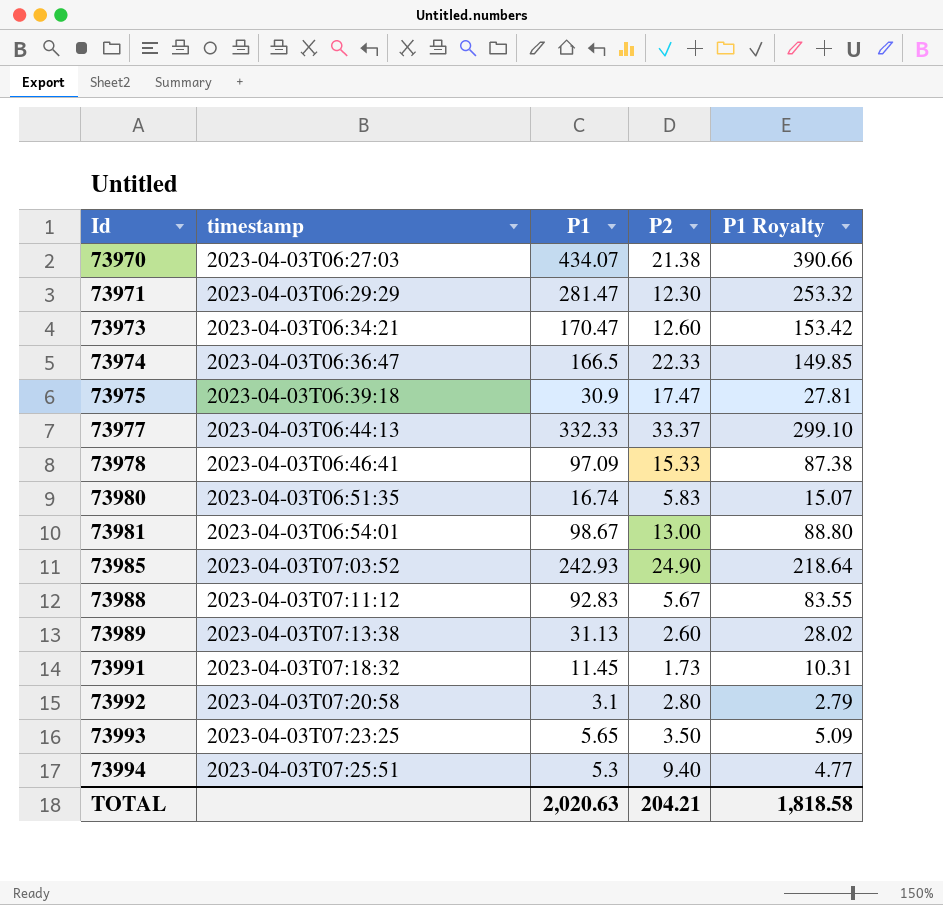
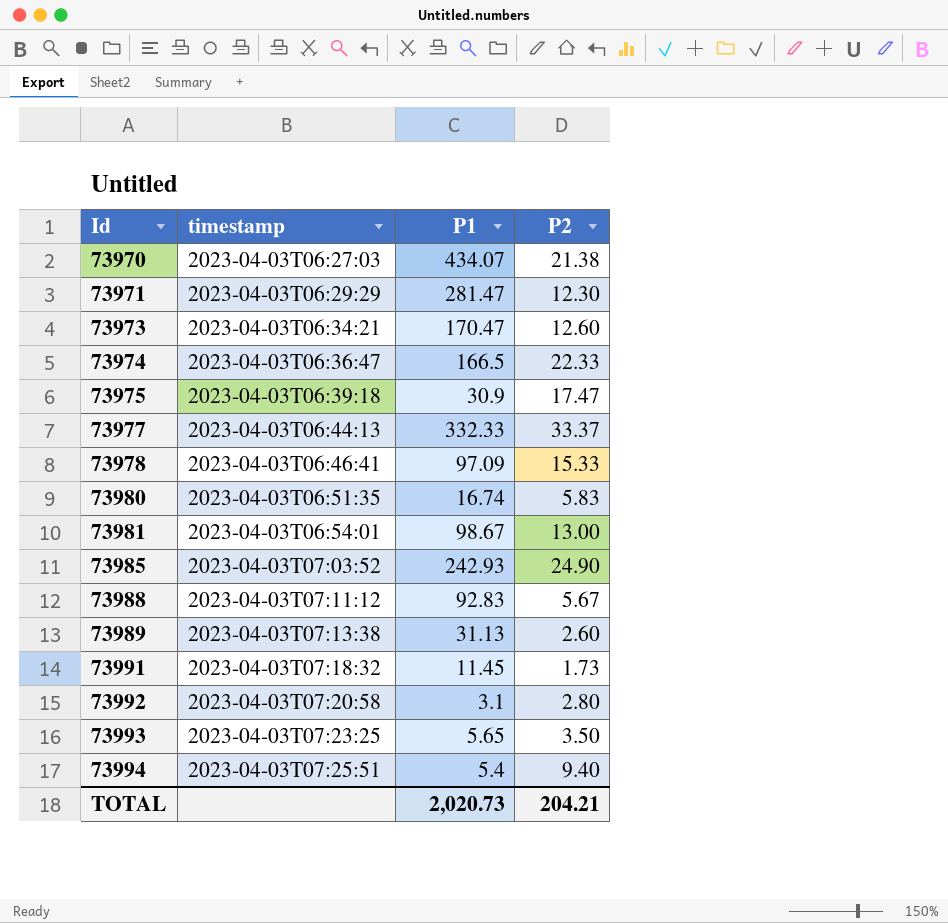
column P1 Royalty | formula: [P1] * 0.9 -> none
73994 | P1: 5.3 -> 5.4
TOTAL | P1: 2,020.63 -> 2,020.73

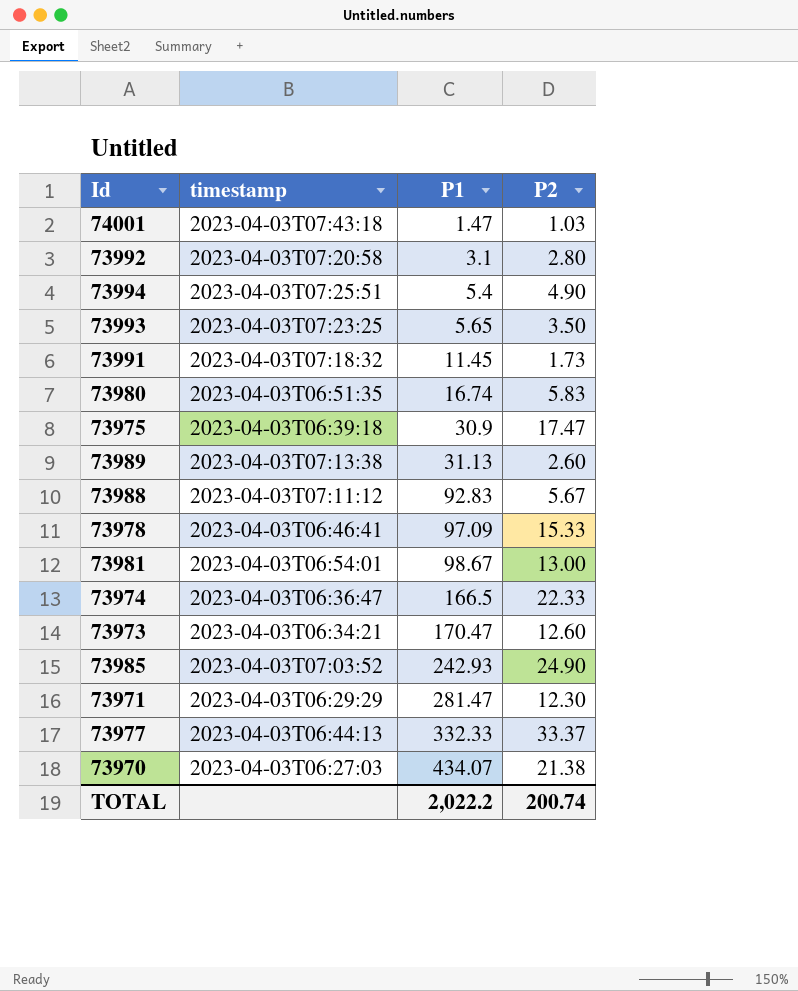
row order: Id ascending -> P1 ascending
row 74001: none -> 2023-04-03T07:43:18 | 1.47 | 1.03
73994 | P2: 9.40 -> 4.90
TOTAL | P1: 2,020.73 -> 2,022.2
TOTAL | P2: 204.21 -> 200.74

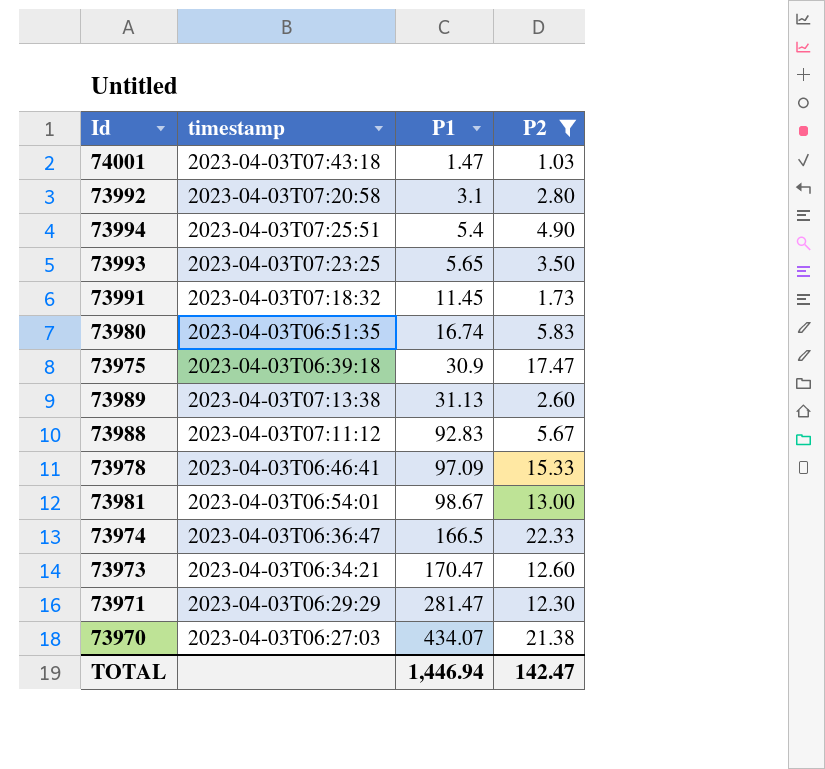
filter: none -> P2 <= 22.33
TOTAL | P1: 2,022.2 -> 1,446.94
TOTAL | P2: 200.74 -> 142.47

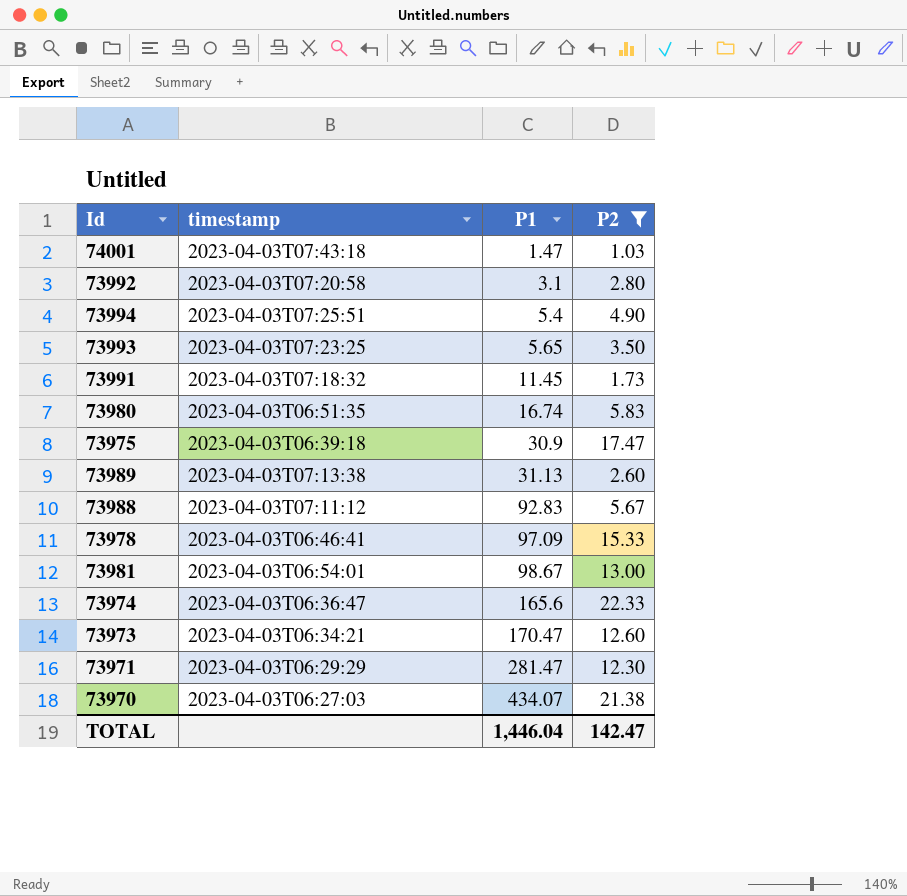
73974 | P1: 166.5 -> 165.6
TOTAL | P1: 1,446.94 -> 1,446.04

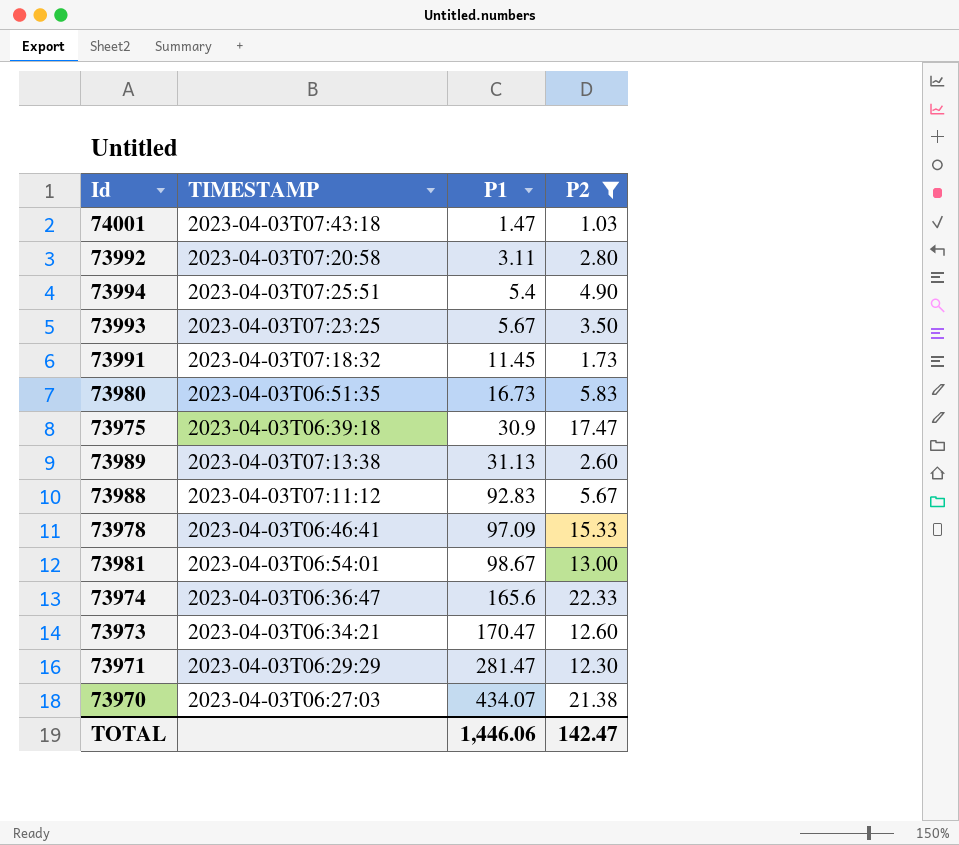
column name: timestamp -> TIMESTAMP
73992 | P1: 3.1 -> 3.11
73993 | P1: 5.65 -> 5.67
73980 | P1: 16.74 -> 16.73
TOTAL | P1: 1,446.04 -> 1,446.06

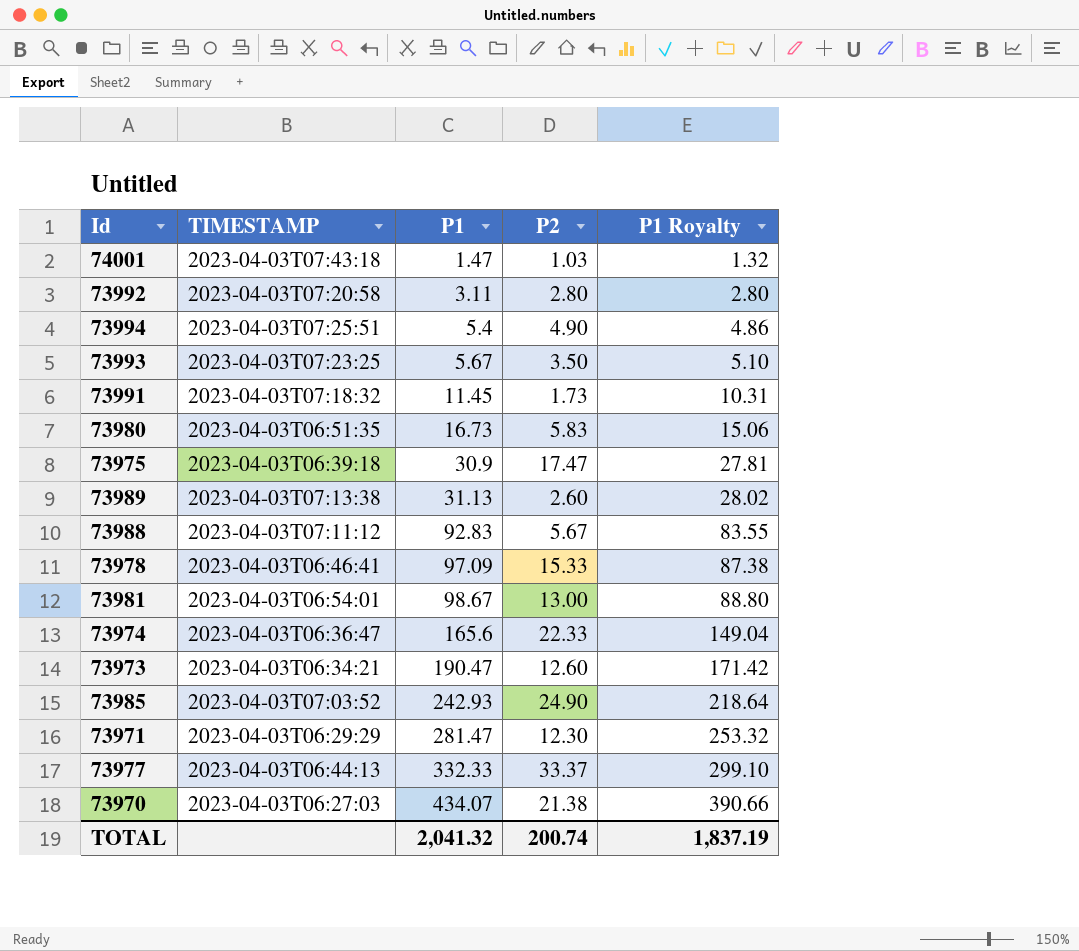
filter: P2 <= 22.33 -> none
column P1 Royalty | formula: none -> [P1] * 0.9
73973 | P1: 170.47 -> 190.47
TOTAL | P1: 1,446.06 -> 2,041.32
TOTAL | P2: 142.47 -> 200.74

